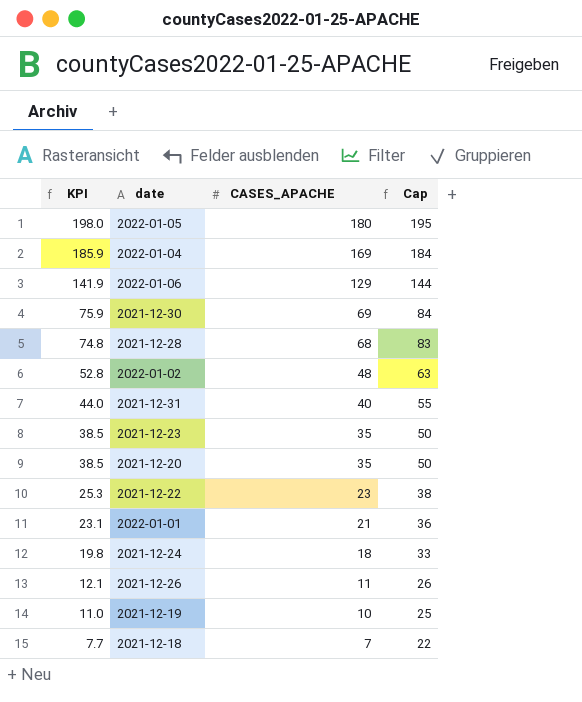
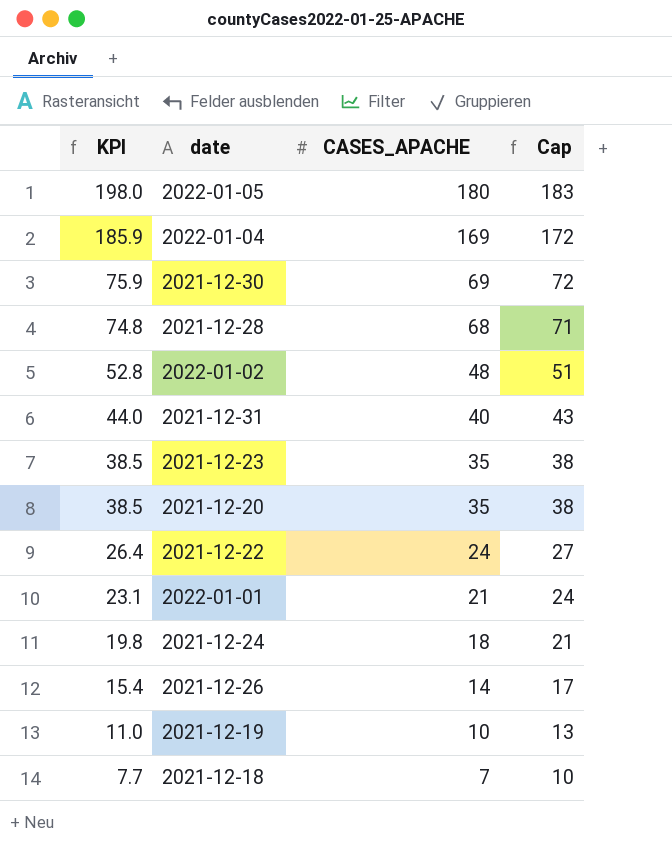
column Cap | formula: [CASES_APACHE] + 15 -> [CASES_APACHE] + 3
row 2022-01-06: 141.9 | 129 | 144 -> none
2021-12-22 | KPI: 25.3 -> 26.4
2021-12-22 | CASES_APACHE: 23 -> 24
2021-12-26 | KPI: 12.1 -> 15.4
2021-12-26 | CASES_APACHE: 11 -> 14

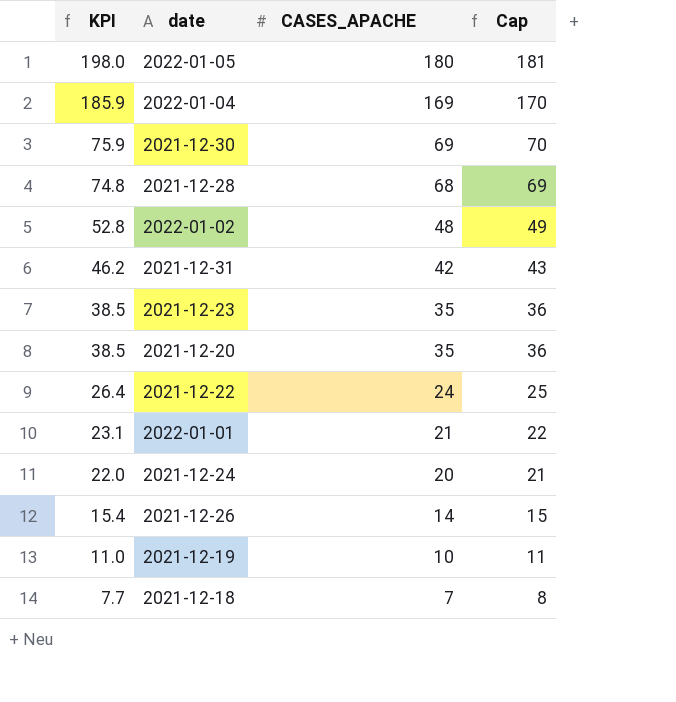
column Cap | formula: [CASES_APACHE] + 3 -> [CASES_APACHE] + 1
2021-12-31 | KPI: 44.0 -> 46.2
2021-12-31 | CASES_APACHE: 40 -> 42
2021-12-24 | KPI: 19.8 -> 22.0
2021-12-24 | CASES_APACHE: 18 -> 20

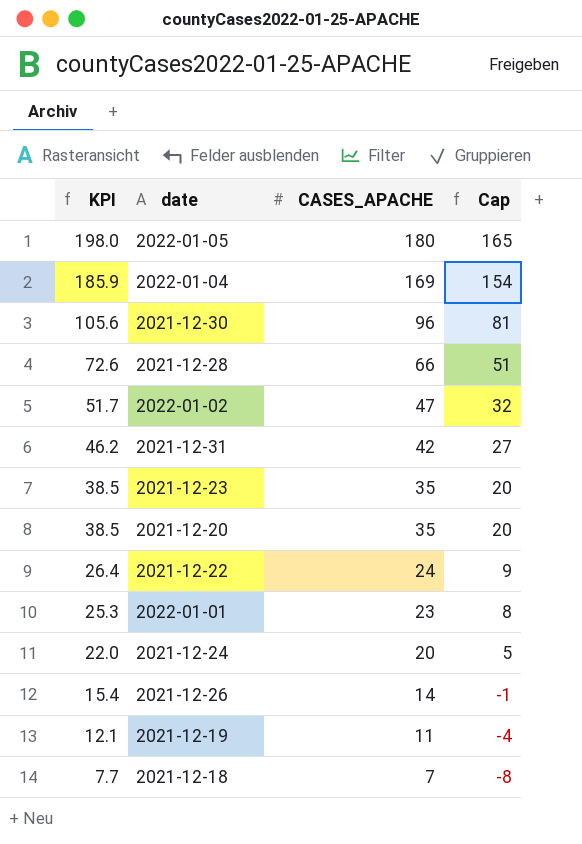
column Cap | formula: [CASES_APACHE] + 1 -> [CASES_APACHE] - 15
2021-12-30 | KPI: 75.9 -> 105.6
2021-12-30 | CASES_APACHE: 69 -> 96
2021-12-28 | KPI: 74.8 -> 72.6
2021-12-28 | CASES_APACHE: 68 -> 66
2022-01-02 | KPI: 52.8 -> 51.7
2022-01-02 | CASES_APACHE: 48 -> 47
2022-01-01 | KPI: 23.1 -> 25.3
2022-01-01 | CASES_APACHE: 21 -> 23
2021-12-19 | KPI: 11.0 -> 12.1
2021-12-19 | CASES_APACHE: 10 -> 11

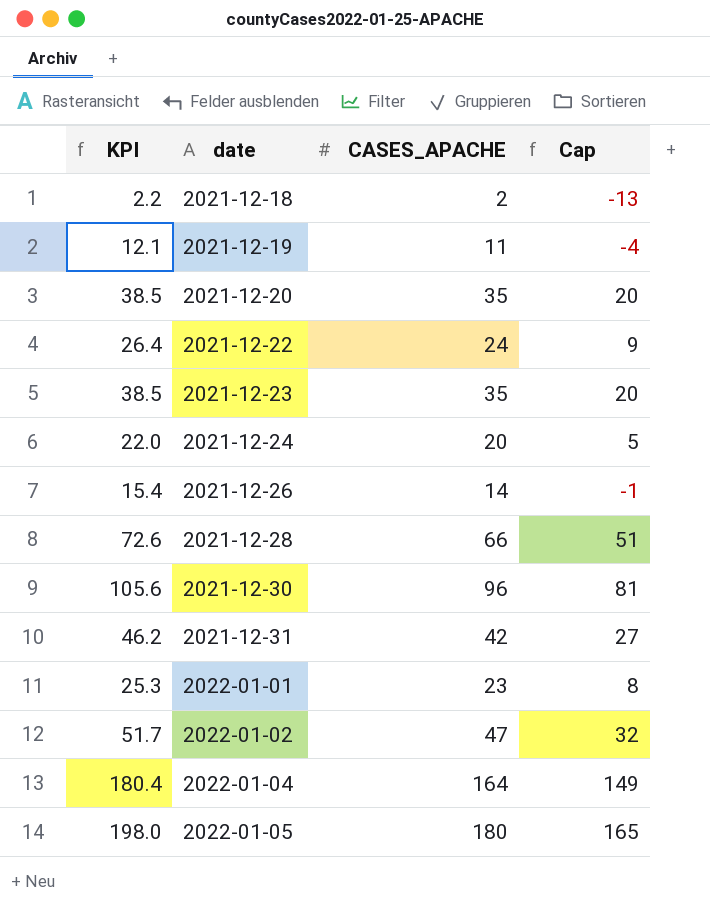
row order: KPI descending -> date ascending
2021-12-18 | KPI: 7.7 -> 2.2
2021-12-18 | CASES_APACHE: 7 -> 2
2021-12-18 | Cap: -8 -> -13
2022-01-04 | KPI: 185.9 -> 180.4
2022-01-04 | CASES_APACHE: 169 -> 164
2022-01-04 | Cap: 154 -> 149

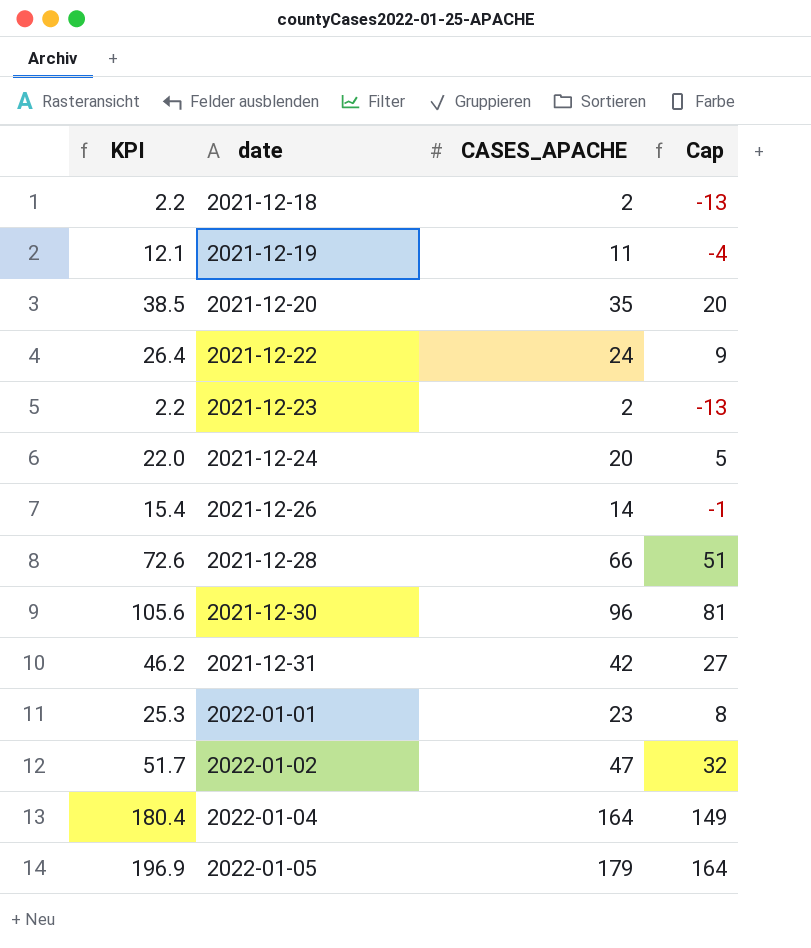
2021-12-23 | KPI: 38.5 -> 2.2
2021-12-23 | CASES_APACHE: 35 -> 2
2021-12-23 | Cap: 20 -> -13
2022-01-05 | KPI: 198.0 -> 196.9
2022-01-05 | CASES_APACHE: 180 -> 179
2022-01-05 | Cap: 165 -> 164

